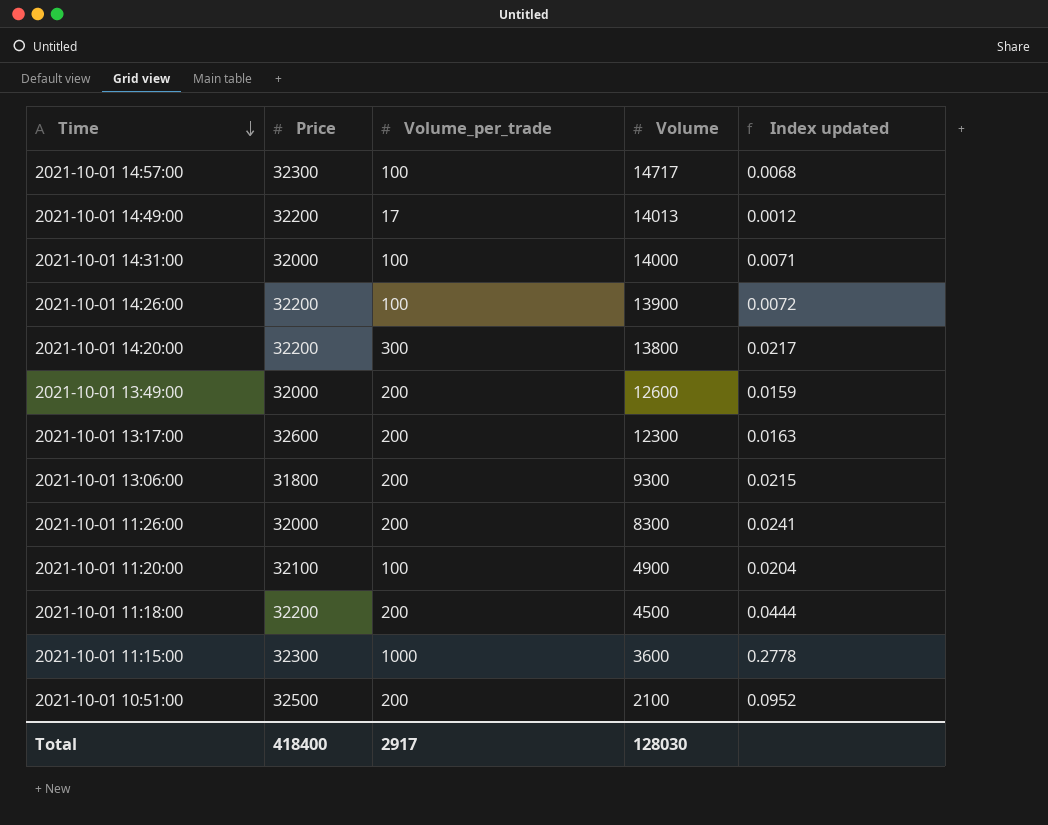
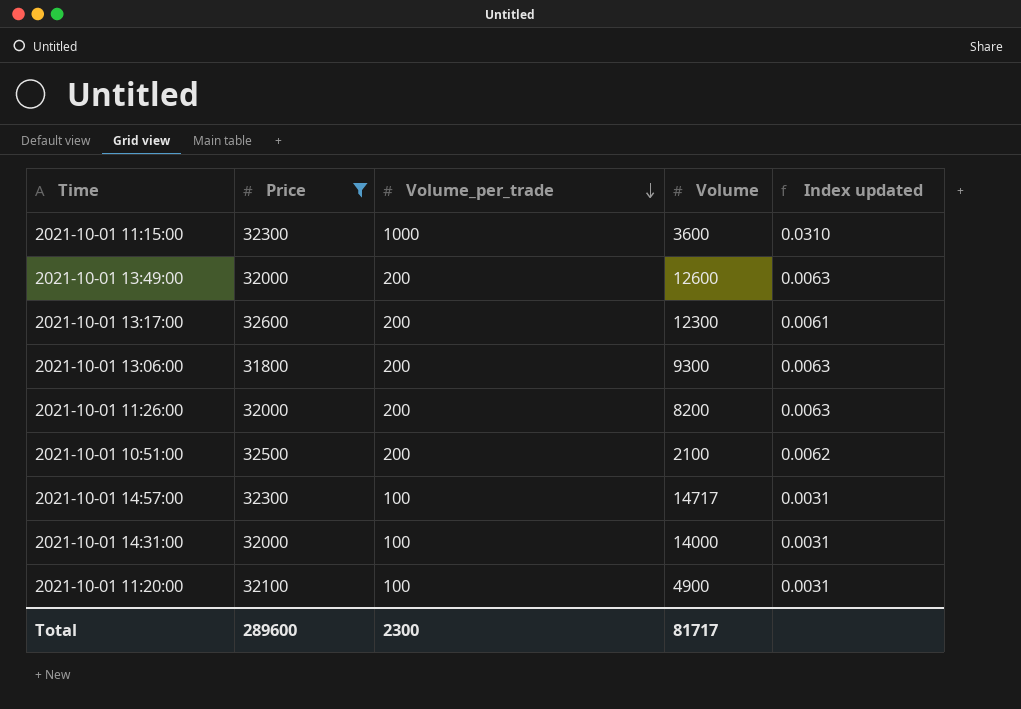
filter: none -> Price != 32200
row order: Time descending -> Volume_per_trade descending
column Index updated | formula: [Volume_per_trade] / [Volume] -> [Volume_per_trade] / [Price]
2021-10-01 11:26:00 | Volume: 8300 -> 8200
Total | Price: 418400 -> 289600
Total | Volume_per_trade: 2917 -> 2300
Total | Volume: 128030 -> 81717

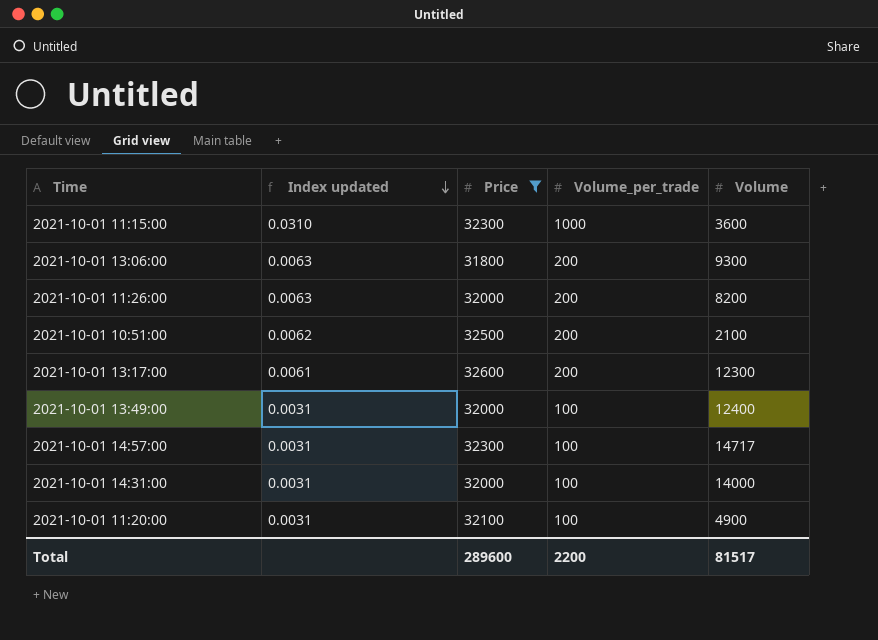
row order: Volume_per_trade descending -> Index updated descending
column Index updated | position: 5 -> 2
2021-10-01 13:49:00 | Index updated: 0.0063 -> 0.0031
2021-10-01 13:49:00 | Volume_per_trade: 200 -> 100
2021-10-01 13:49:00 | Volume: 12600 -> 12400
Total | Volume_per_trade: 2300 -> 2200
Total | Volume: 81717 -> 81517

